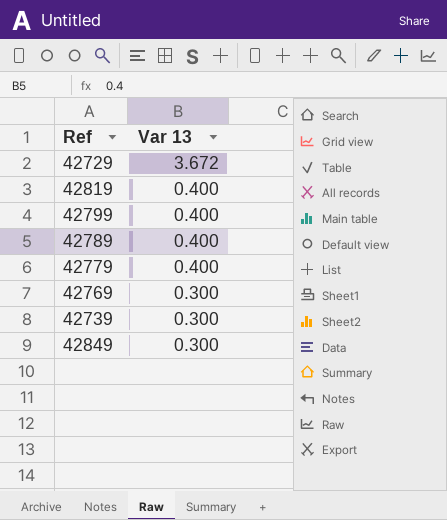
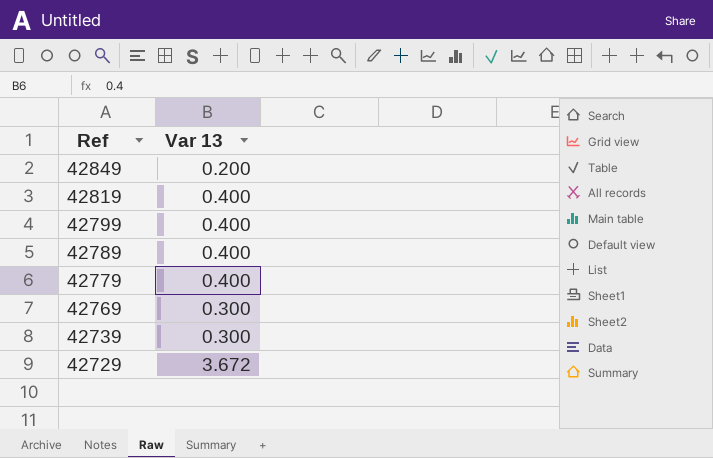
row order: Var 13 descending -> Ref descending
42849 | Var 13: 0.300 -> 0.200

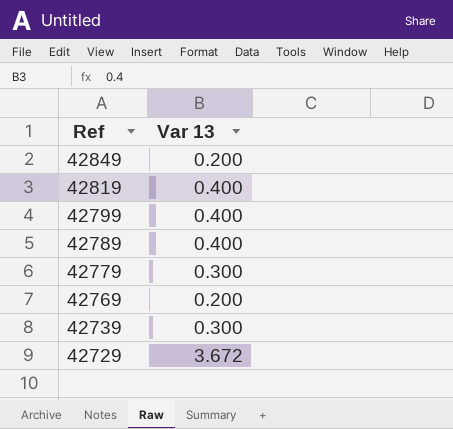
42779 | Var 13: 0.400 -> 0.300
42769 | Var 13: 0.300 -> 0.200

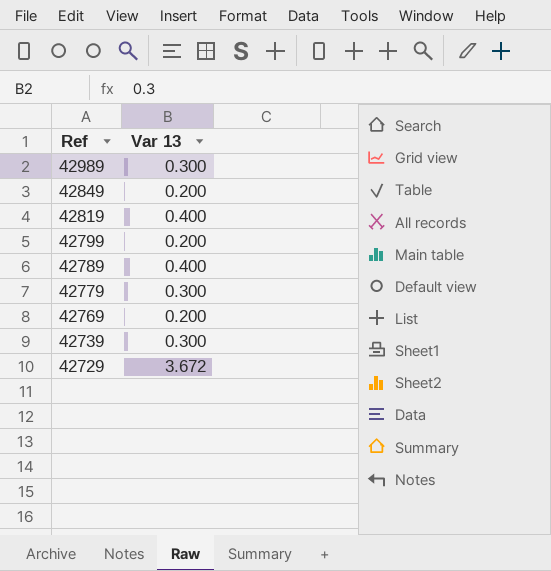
row 42989: none -> 0.300
42799 | Var 13: 0.400 -> 0.200

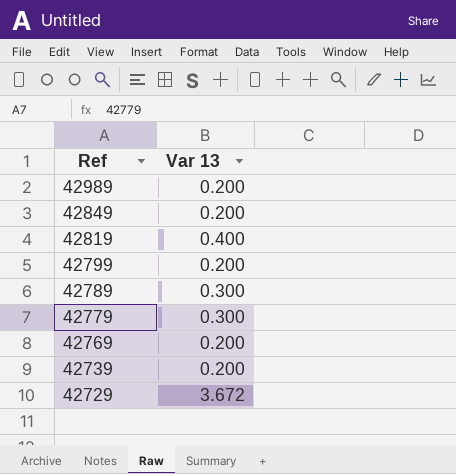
42989 | Var 13: 0.300 -> 0.200
42789 | Var 13: 0.400 -> 0.300
42739 | Var 13: 0.300 -> 0.200

